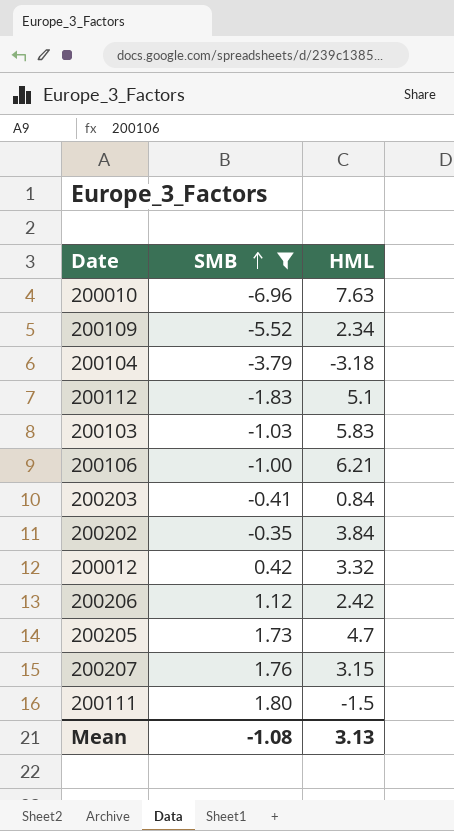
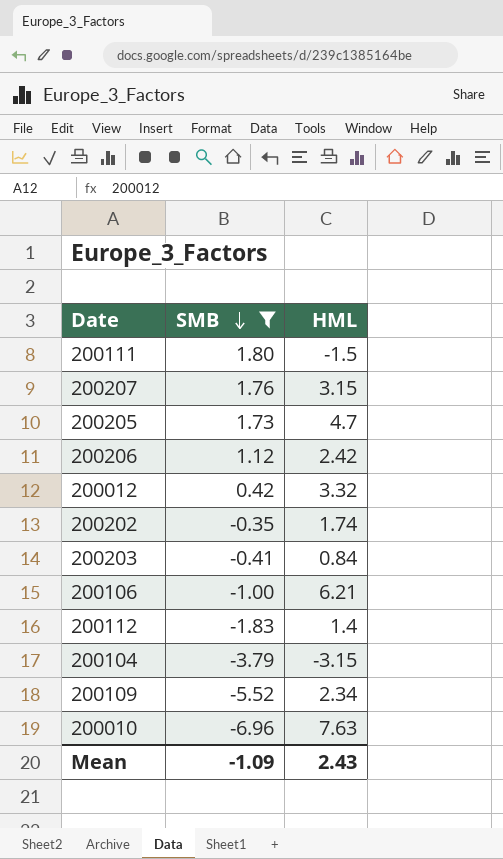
row order: SMB ascending -> SMB descending
row 200103: -1.03 | 5.83 -> none
200202 | HML: 3.84 -> 1.74
200112 | HML: 5.1 -> 1.4
200104 | HML: -3.18 -> -3.15
Mean | SMB: -1.08 -> -1.09
Mean | HML: 3.13 -> 2.43

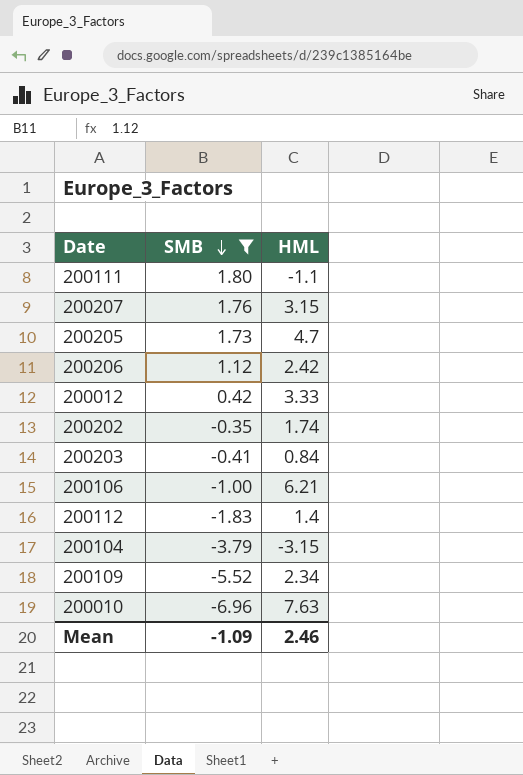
200111 | HML: -1.5 -> -1.1
200012 | HML: 3.32 -> 3.33
Mean | HML: 2.43 -> 2.46

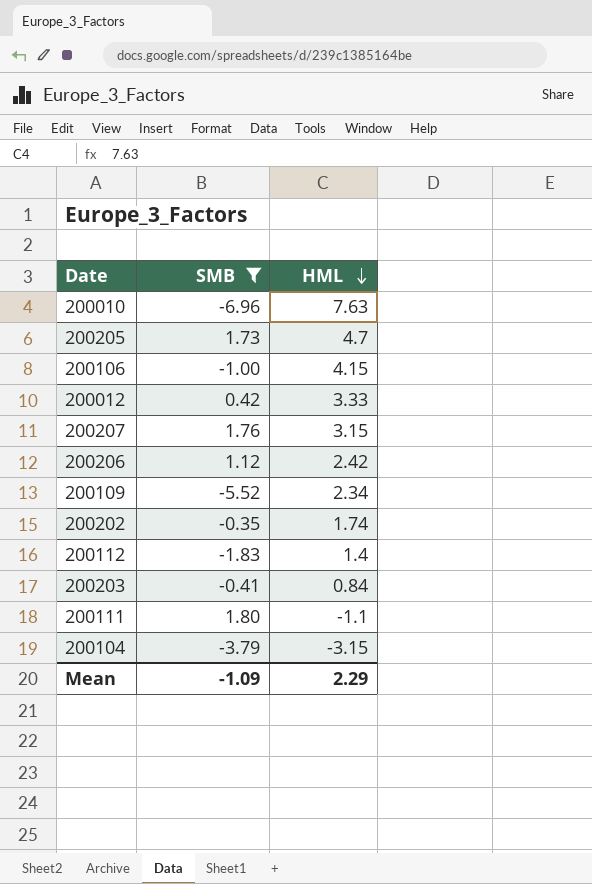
row order: SMB descending -> HML descending
200106 | HML: 6.21 -> 4.15
Mean | HML: 2.46 -> 2.29

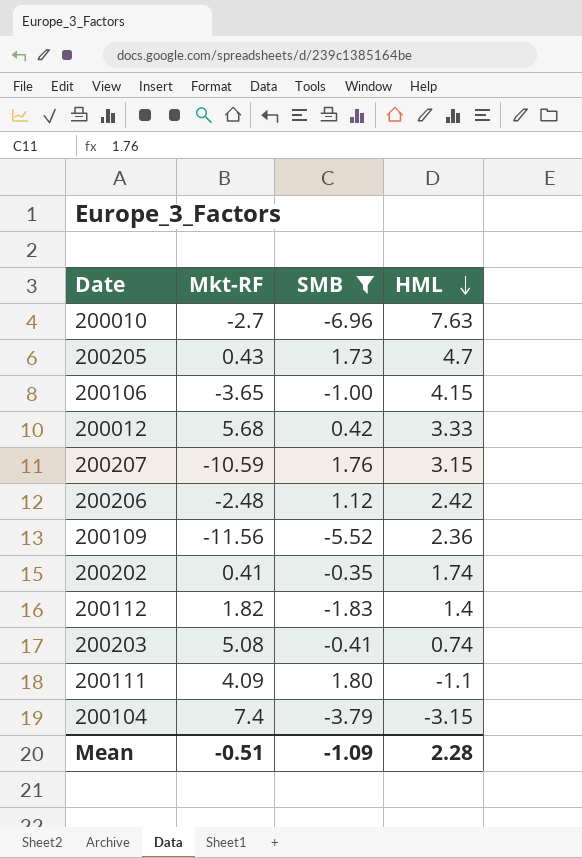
column Mkt-RF | position: none -> 2
200109 | HML: 2.34 -> 2.36
200203 | HML: 0.84 -> 0.74
Mean | HML: 2.29 -> 2.28

